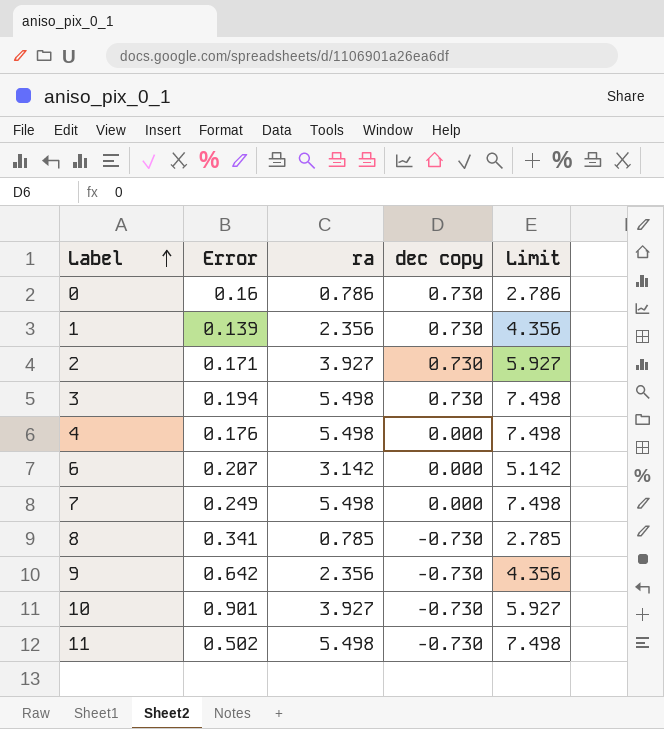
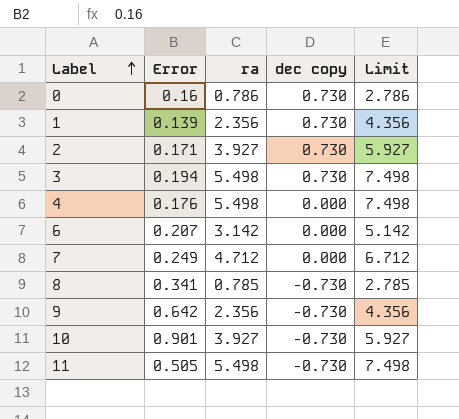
7 | ra: 5.498 -> 4.712
7 | Limit: 7.498 -> 6.712
11 | Error: 0.502 -> 0.505

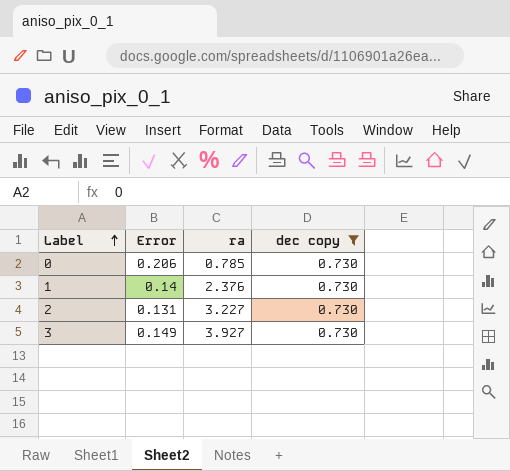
filter: none -> dec copy = 0.730
column Limit | formula: [ra] + 2 -> none
0 | Error: 0.16 -> 0.206
0 | ra: 0.786 -> 0.785
1 | Error: 0.139 -> 0.14
1 | ra: 2.356 -> 2.376
2 | Error: 0.171 -> 0.131
2 | ra: 3.927 -> 3.227
3 | Error: 0.194 -> 0.149
3 | ra: 5.498 -> 3.927

